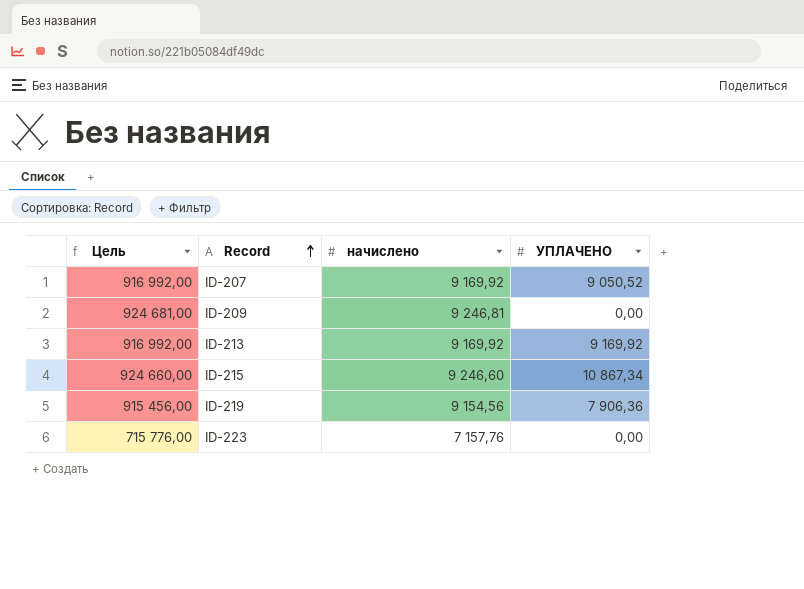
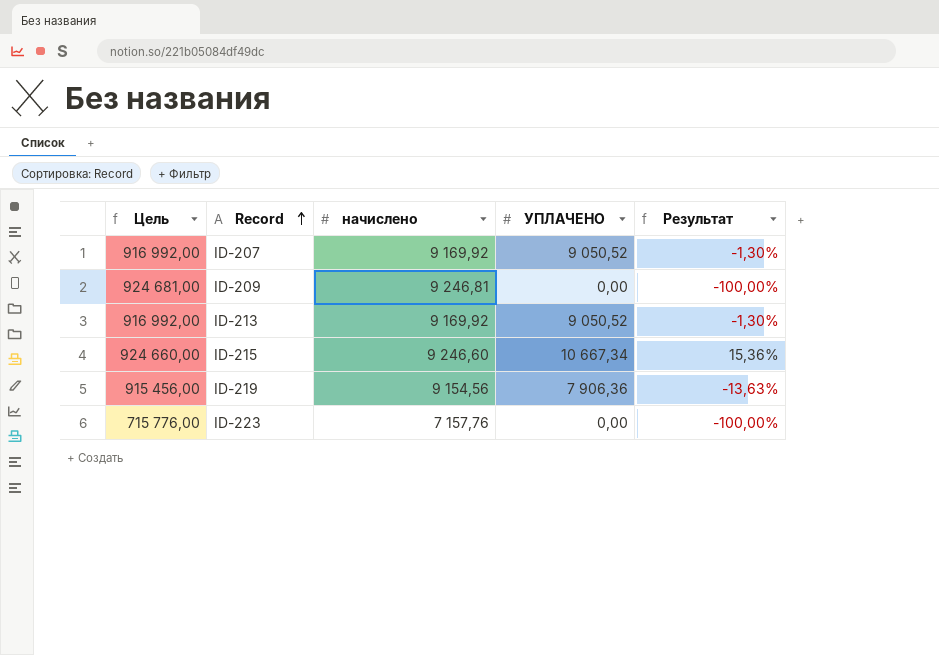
column Результат | formula: none -> ([УПЛАЧЕНО] - [начислено]) / [начислено]
ID-213 | УПЛАЧЕНО: 9 169,92 -> 9 050,52
ID-215 | УПЛАЧЕНО: 10 867,34 -> 10 667,34

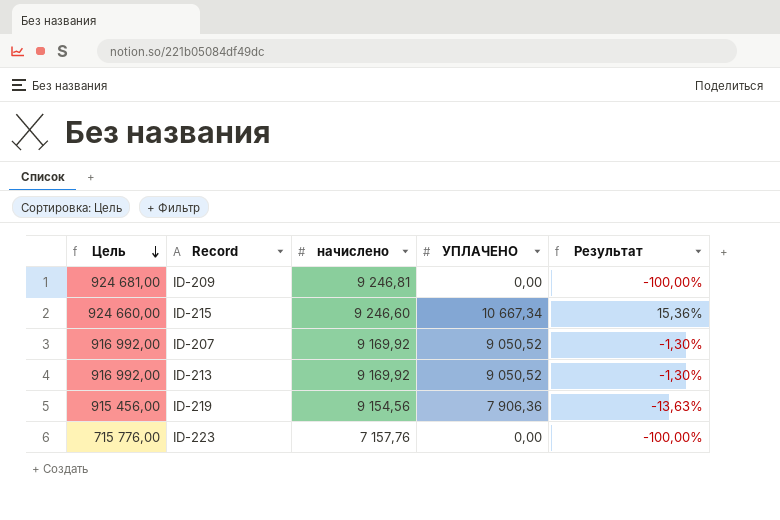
row order: Record ascending -> Цель descending

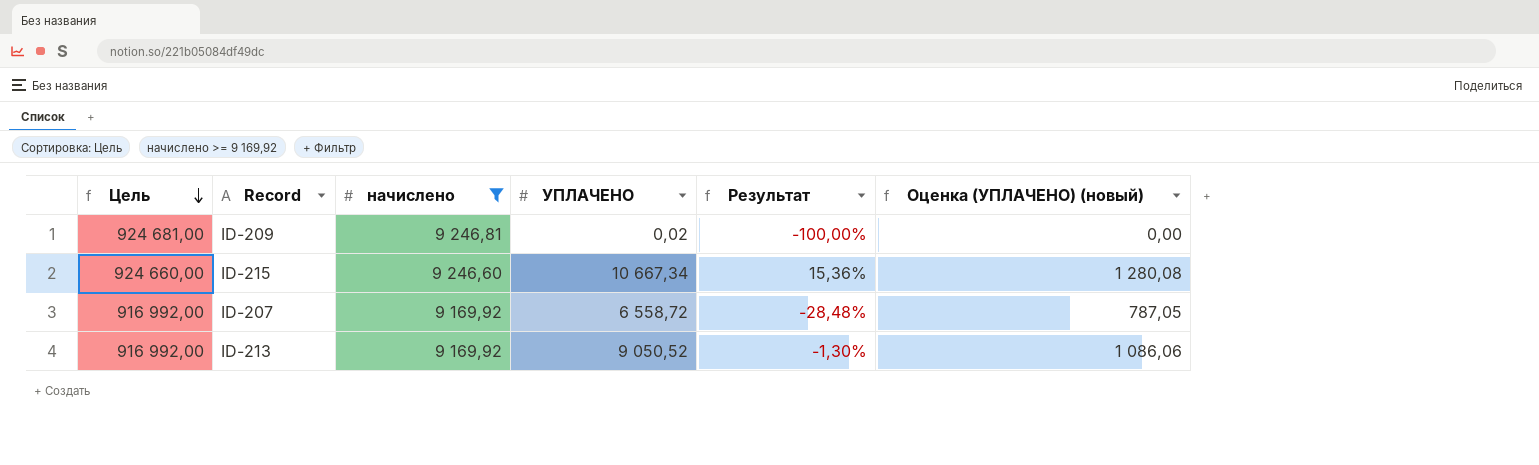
filter: none -> начислено >= 9 169,92
column Оценка (УПЛАЧЕНО) (новый) | formula: none -> [УПЛАЧЕНО] * 0,12
ID-209 | УПЛАЧЕНО: 0,00 -> 0,02
ID-207 | УПЛАЧЕНО: 9 050,52 -> 6 558,72
ID-207 | Результат: -1,30% -> -28,48%

